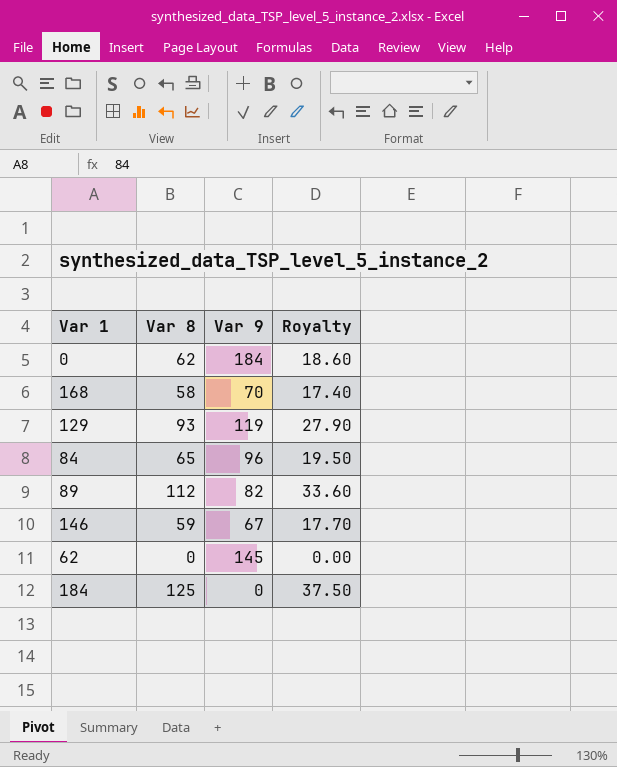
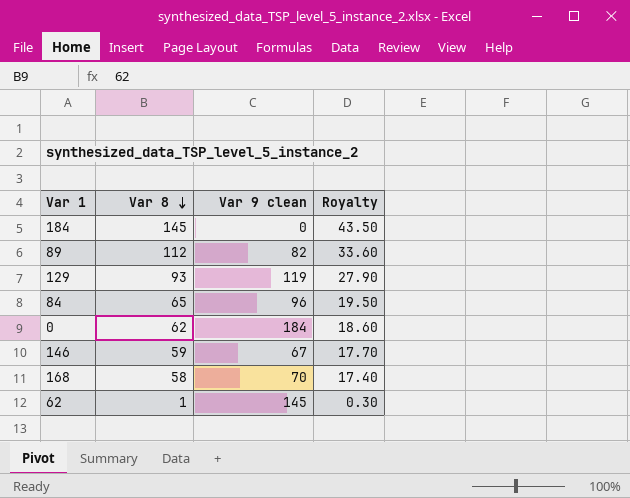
row order: none -> Var 8 descending
column name: Var 9 -> Var 9 clean
184 | Var 8: 125 -> 145
184 | Royalty: 37.50 -> 43.50
62 | Var 8: 0 -> 1
62 | Royalty: 0.00 -> 0.30

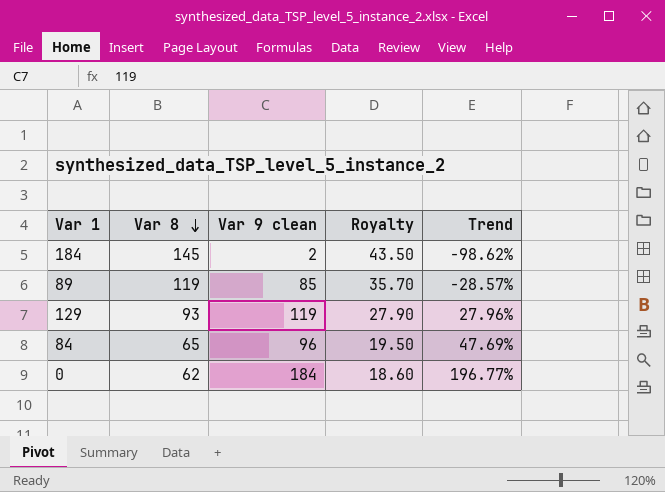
column Trend | formula: none -> ([Var 9 clean] - [Var 8]) / [Var 8]
row 146: 59 | 67 | 17.70 -> none
row 168: 58 | 70 | 17.40 -> none
row 62: 1 | 145 | 0.30 -> none
184 | Var 9 clean: 0 -> 2
89 | Var 8: 112 -> 119
89 | Var 9 clean: 82 -> 85
89 | Royalty: 33.60 -> 35.70

